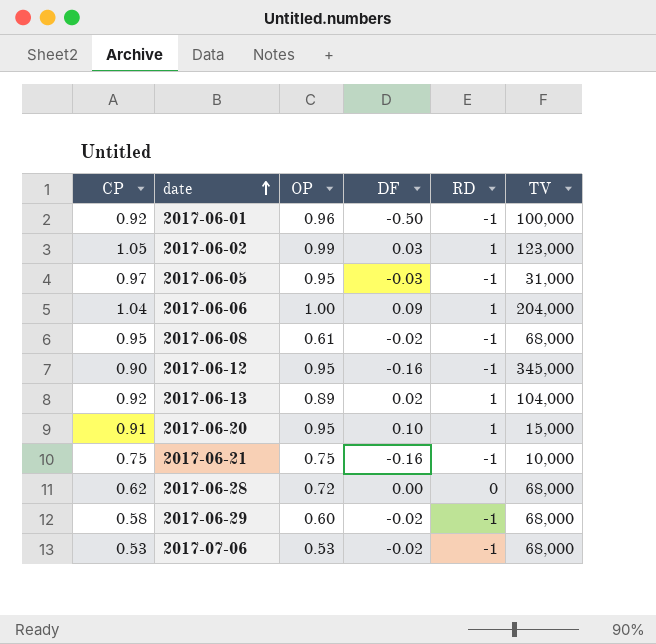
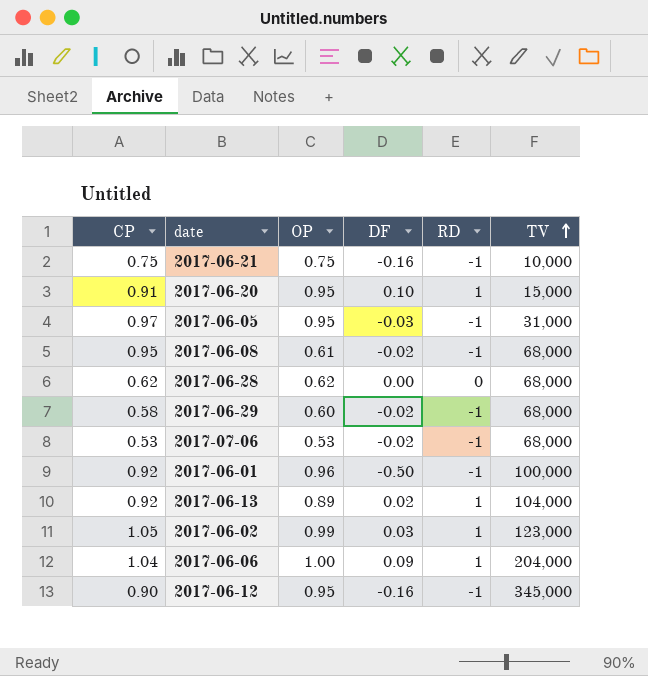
row order: date ascending -> TV ascending
2017-06-28 | OP: 0.72 -> 0.62

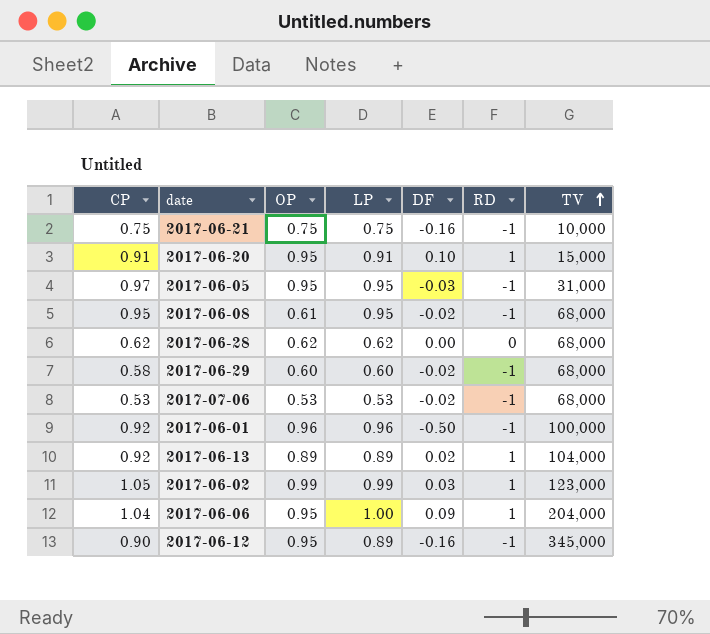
column LP | position: none -> 4
2017-06-06 | OP: 1.00 -> 0.95

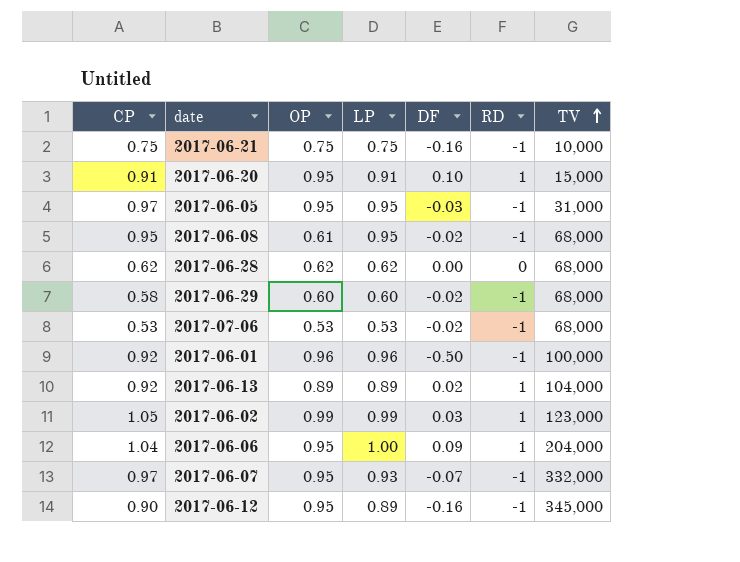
row 2017-06-07: none -> 0.97 | 0.95 | 0.93 | -0.07 | -1 | 332,000

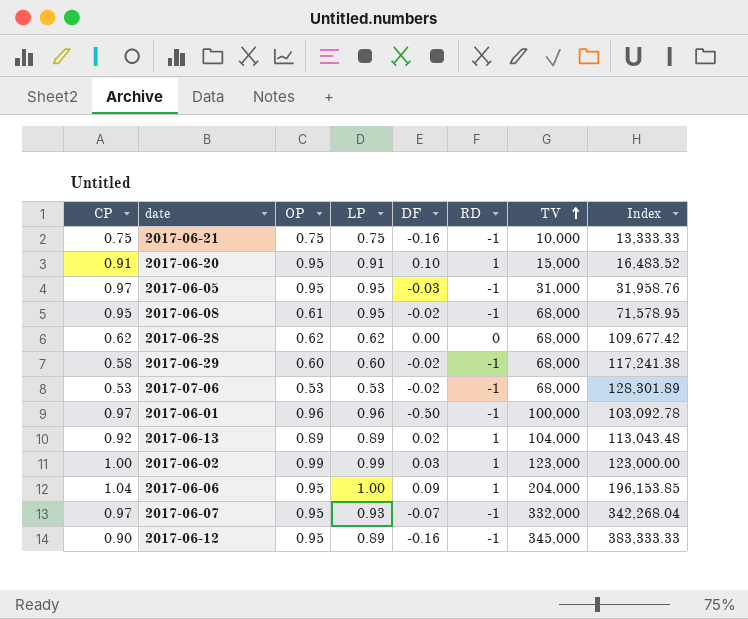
column Index | formula: none -> [TV] / [CP]
2017-06-01 | CP: 0.92 -> 0.97
2017-06-02 | CP: 1.05 -> 1.00

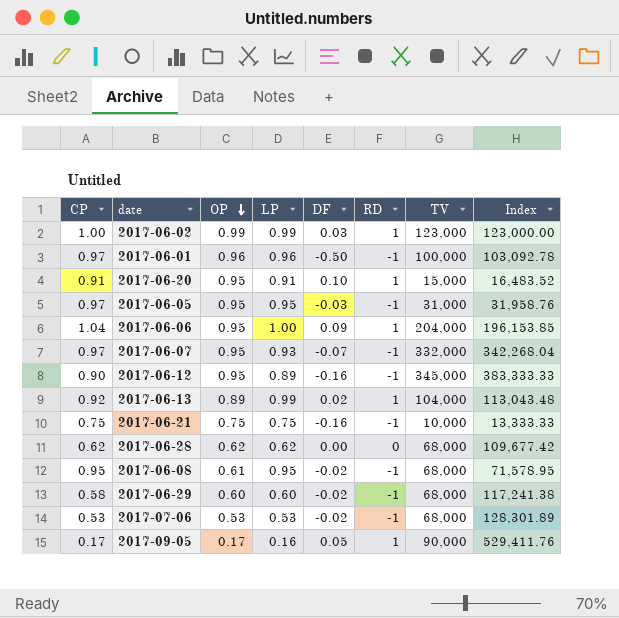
row order: TV ascending -> OP descending
2017-06-13 | LP: 0.89 -> 0.99
row 2017-09-05: none -> 0.17 | 0.17 | 0.16 | 0.05 | 1 | 90,000 | 529,411.76

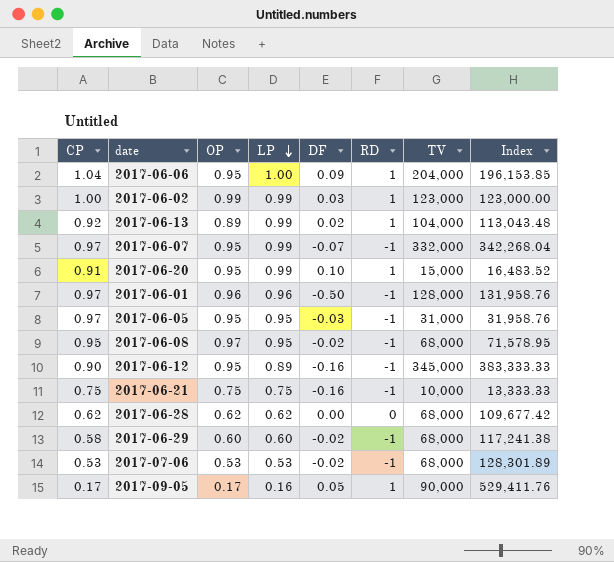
row order: OP descending -> LP descending
2017-06-07 | LP: 0.93 -> 0.99
2017-06-20 | LP: 0.91 -> 0.99
2017-06-01 | TV: 100,000 -> 128,000
2017-06-01 | Index: 103,092.78 -> 131,958.76
2017-06-08 | OP: 0.61 -> 0.97

